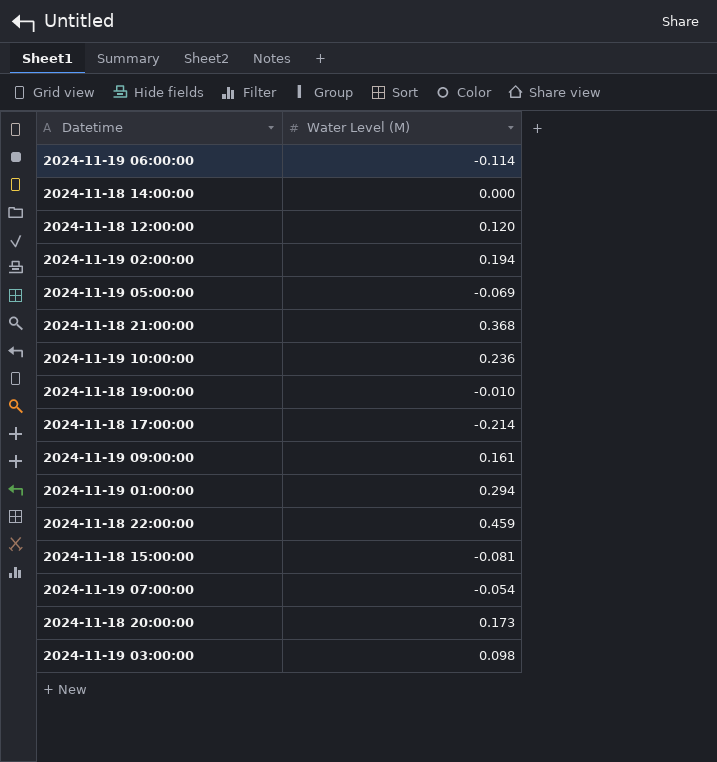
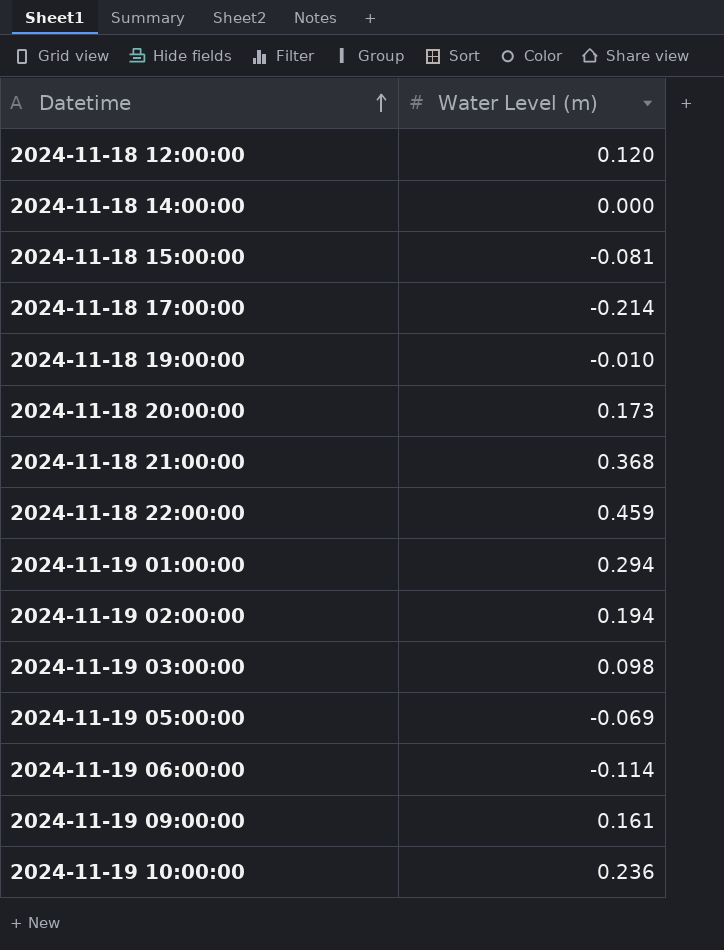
row order: none -> Datetime ascending
column name: Water Level (M) -> Water Level (m)
row 2024-11-19 07:00:00: -0.054 -> none

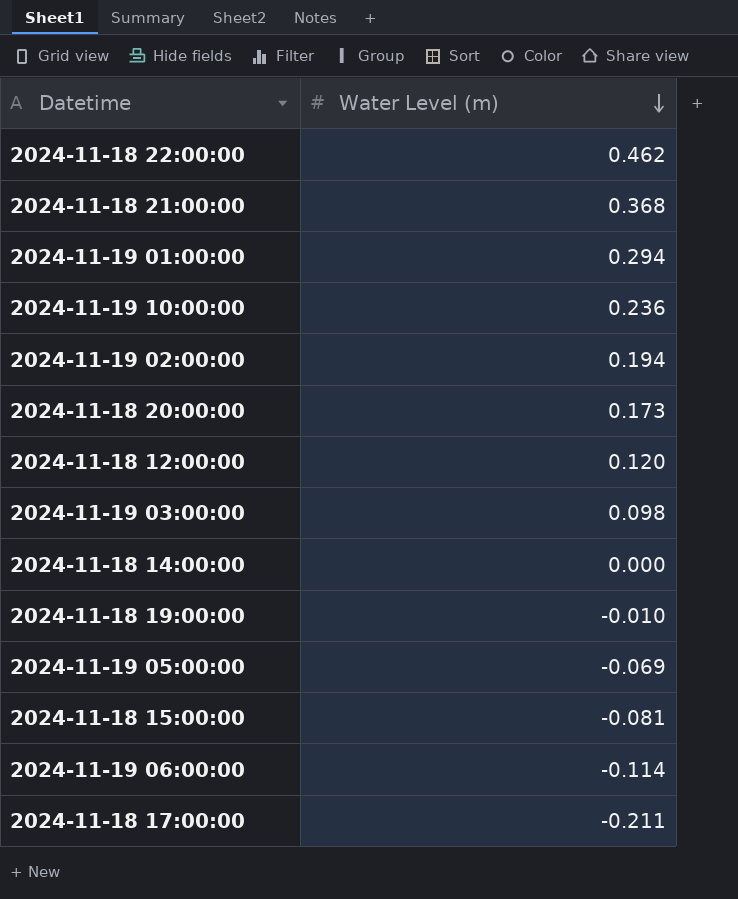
row order: Datetime ascending -> Water Level (m) descending
row 2024-11-19 09:00:00: 0.161 -> none
2024-11-18 22:00:00 | Water Level (m): 0.459 -> 0.462
2024-11-18 17:00:00 | Water Level (m): -0.214 -> -0.211

